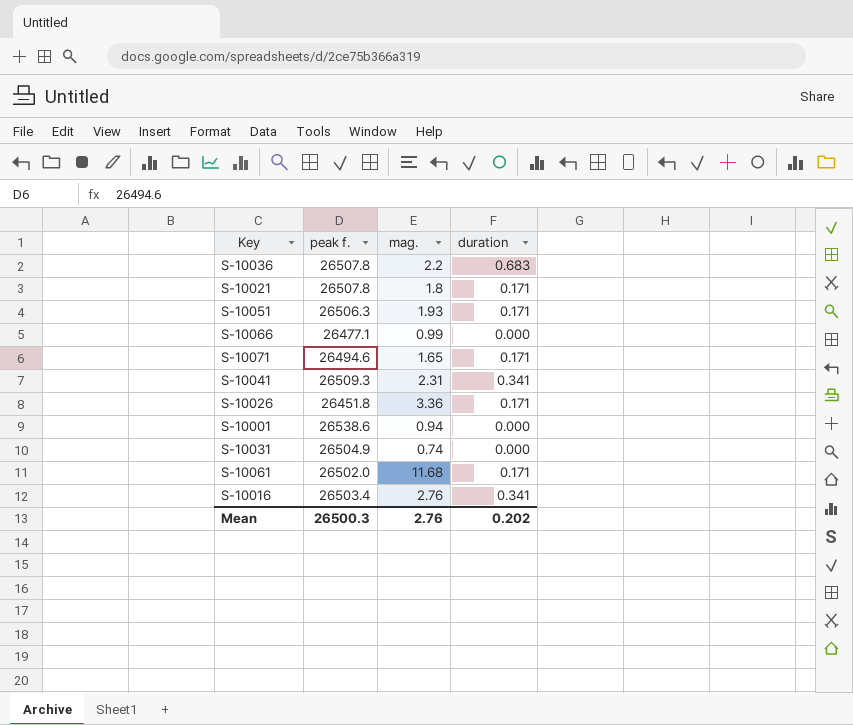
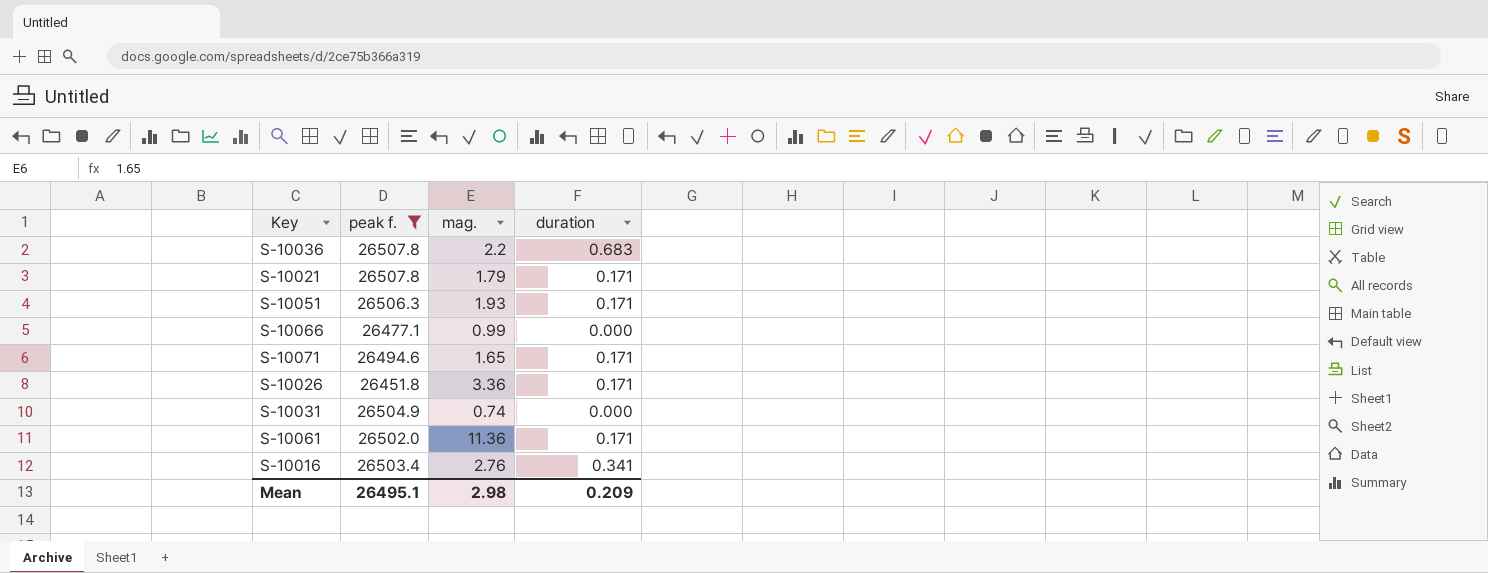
filter: none -> peak f. <= 26507.8
S-10021 | mag.: 1.8 -> 1.79
S-10061 | mag.: 11.68 -> 11.36
Mean | peak f.: 26500.3 -> 26495.1
Mean | mag.: 2.76 -> 2.98
Mean | duration: 0.202 -> 0.209

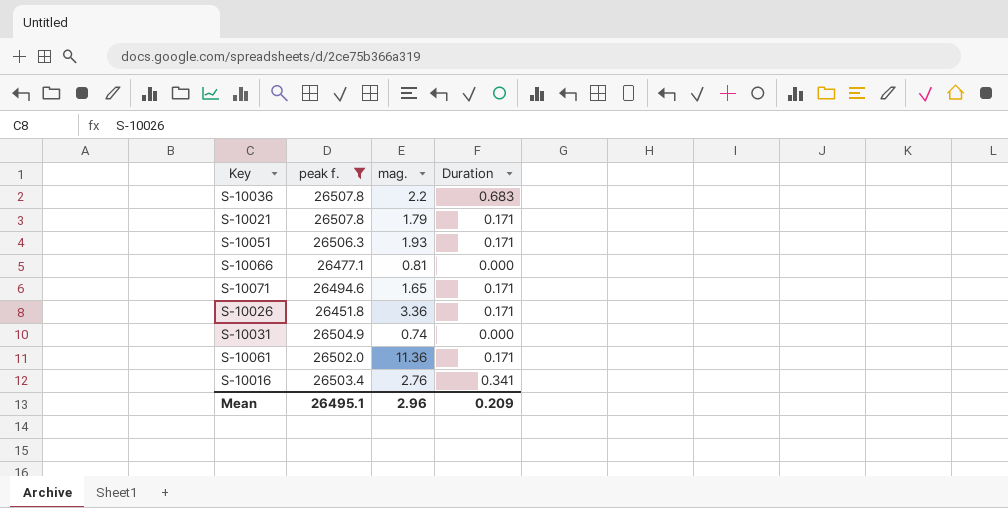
column name: duration -> Duration
S-10066 | mag.: 0.99 -> 0.81
Mean | mag.: 2.98 -> 2.96

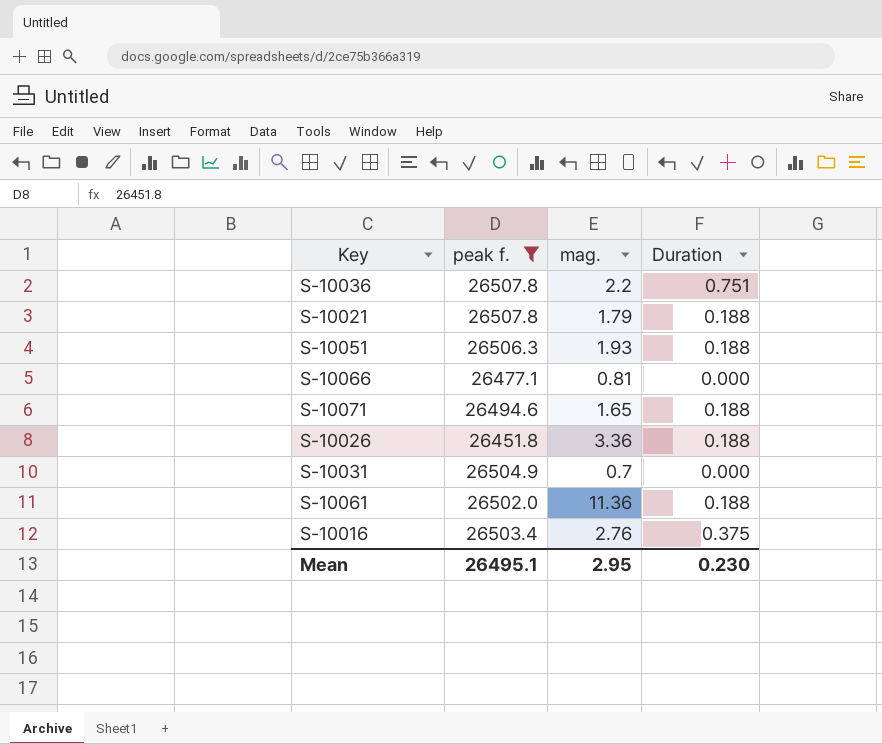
S-10036 | Duration: 0.683 -> 0.751
S-10021 | Duration: 0.171 -> 0.188
S-10051 | Duration: 0.171 -> 0.188
S-10071 | Duration: 0.171 -> 0.188
S-10026 | Duration: 0.171 -> 0.188
S-10031 | mag.: 0.74 -> 0.7
S-10061 | Duration: 0.171 -> 0.188
S-10016 | Duration: 0.341 -> 0.375
Mean | mag.: 2.96 -> 2.95
Mean | Duration: 0.209 -> 0.230

